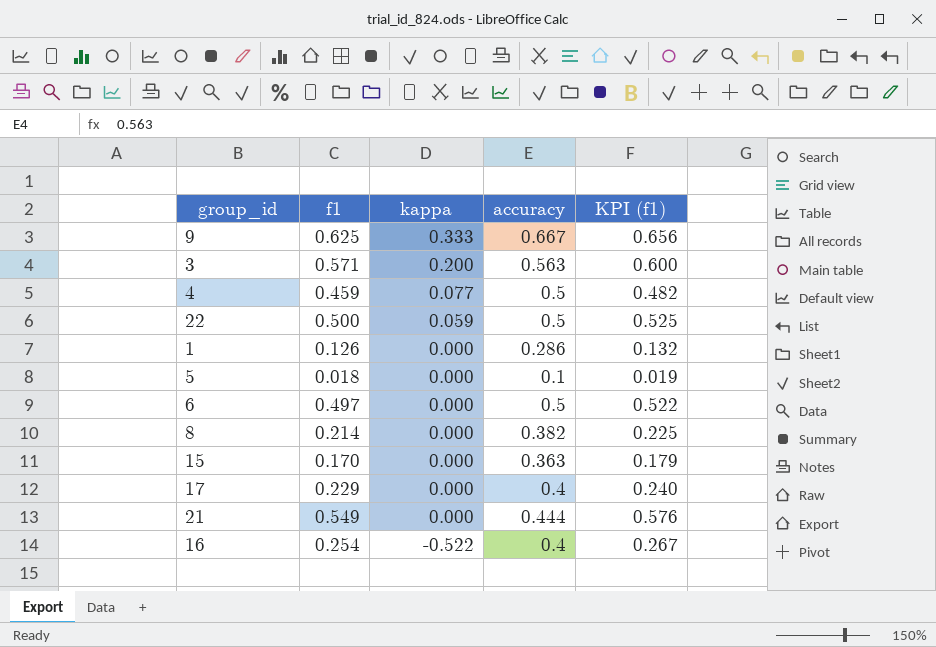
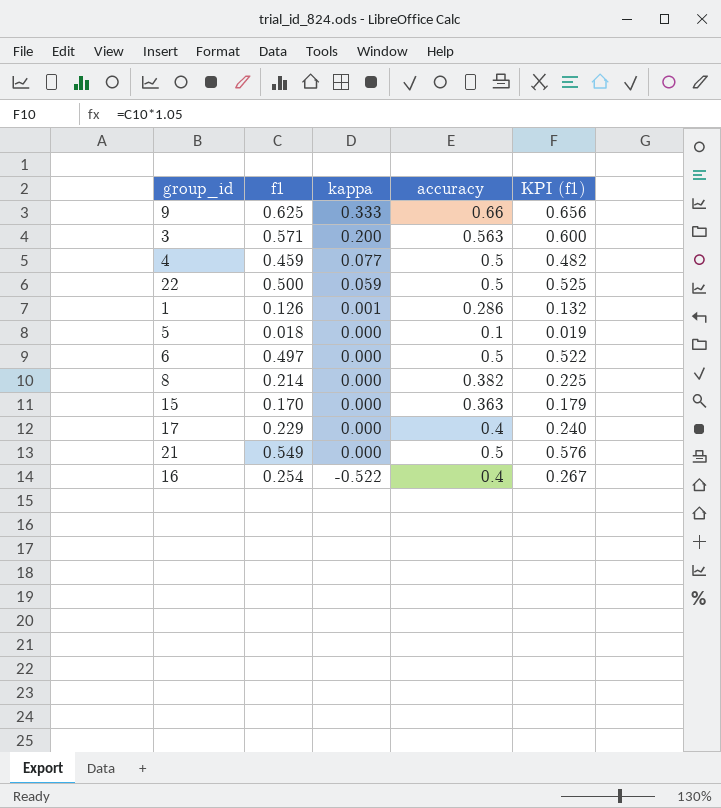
9 | accuracy: 0.667 -> 0.66
1 | kappa: 0.000 -> 0.001
21 | accuracy: 0.444 -> 0.5

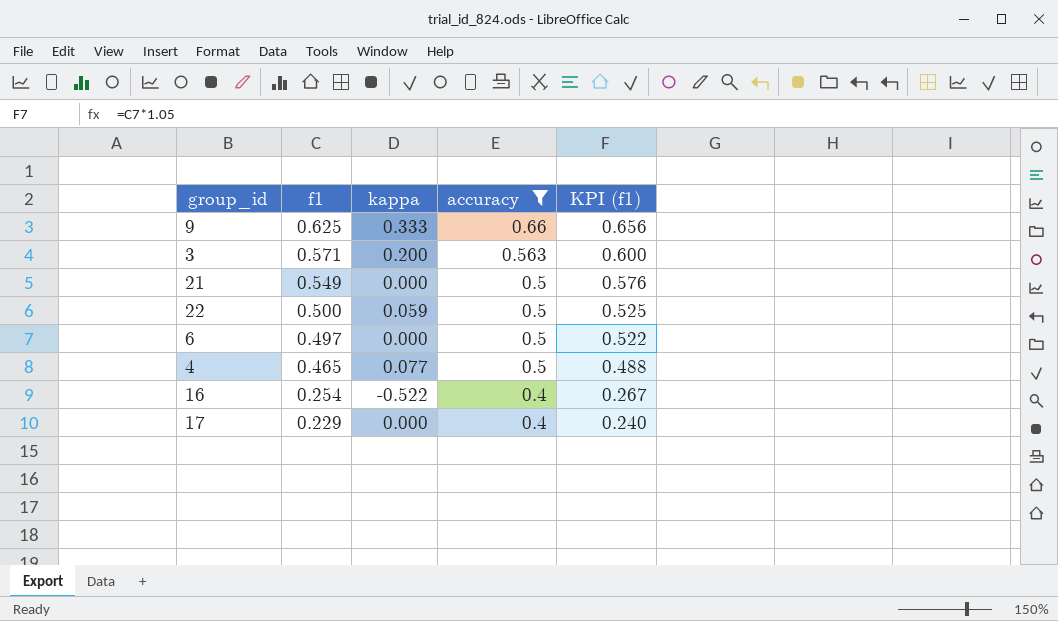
filter: none -> accuracy >= 0.4
row order: kappa descending -> f1 descending
4 | f1: 0.459 -> 0.465
4 | KPI (f1): 0.482 -> 0.488

